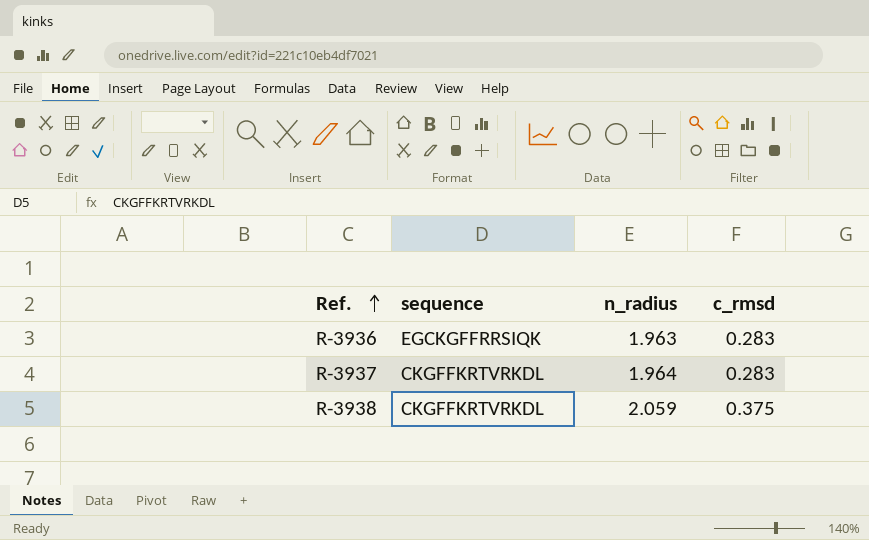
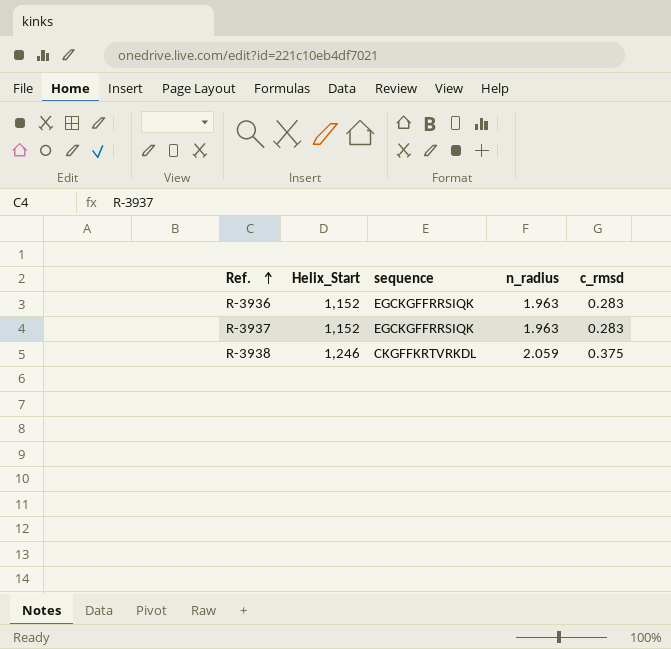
column Helix_Start | position: none -> 2
R-3937 | sequence: CKGFFKRTVRKDL -> EGCKGFFRRSIQK
R-3937 | n_radius: 1.964 -> 1.963

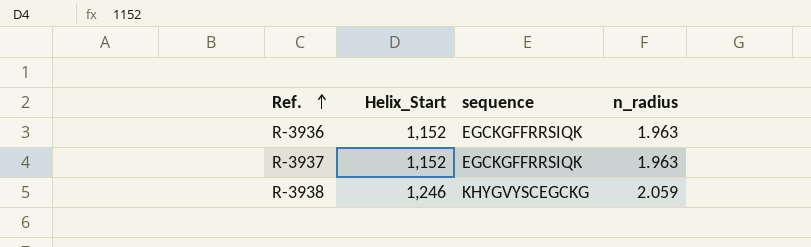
column c_rmsd | position: 5 -> none
R-3938 | sequence: CKGFFKRTVRKDL -> KHYGVYSCEGCKG

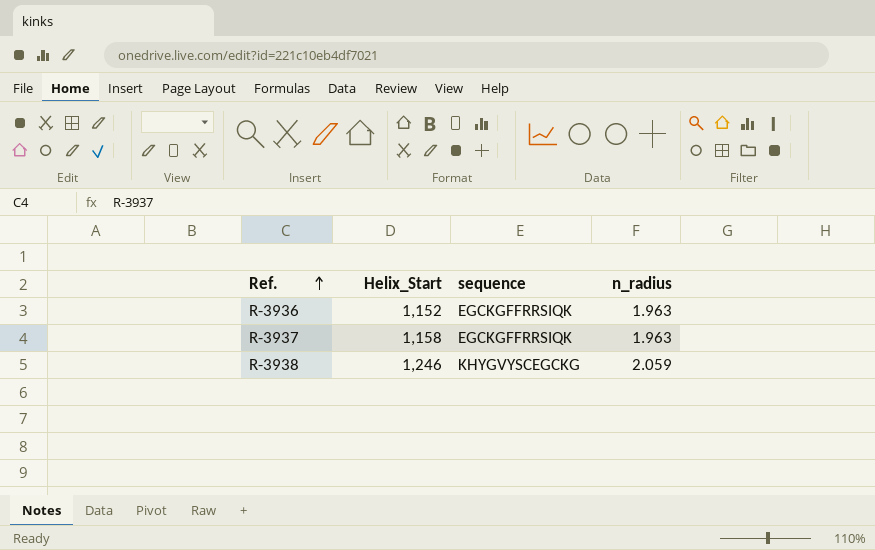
R-3937 | Helix_Start: 1,152 -> 1,158

